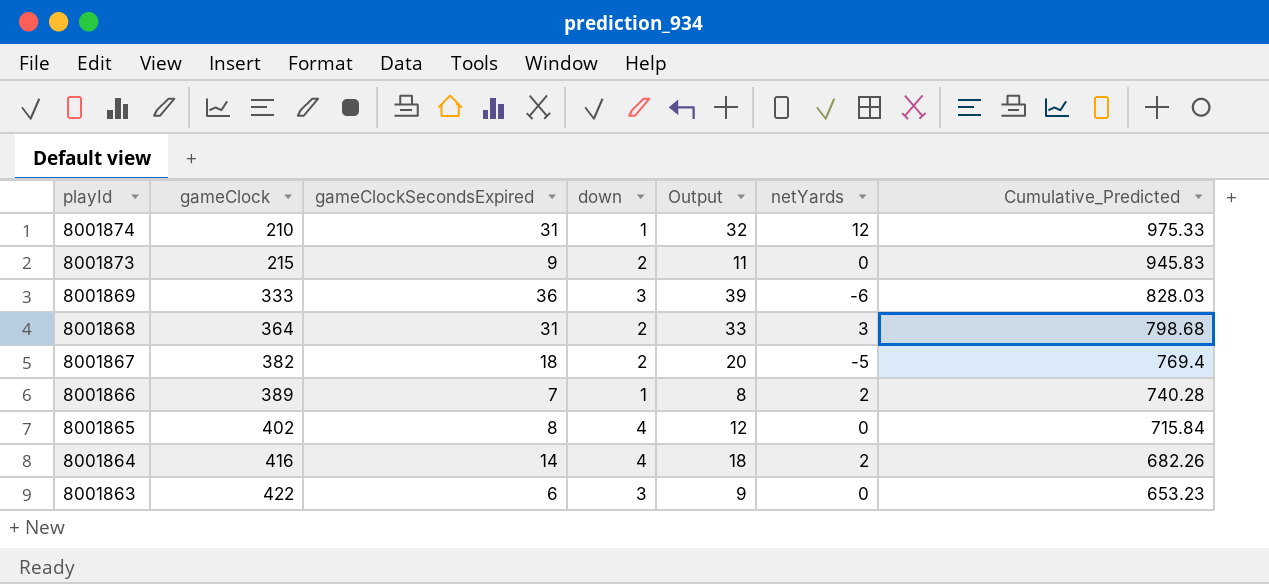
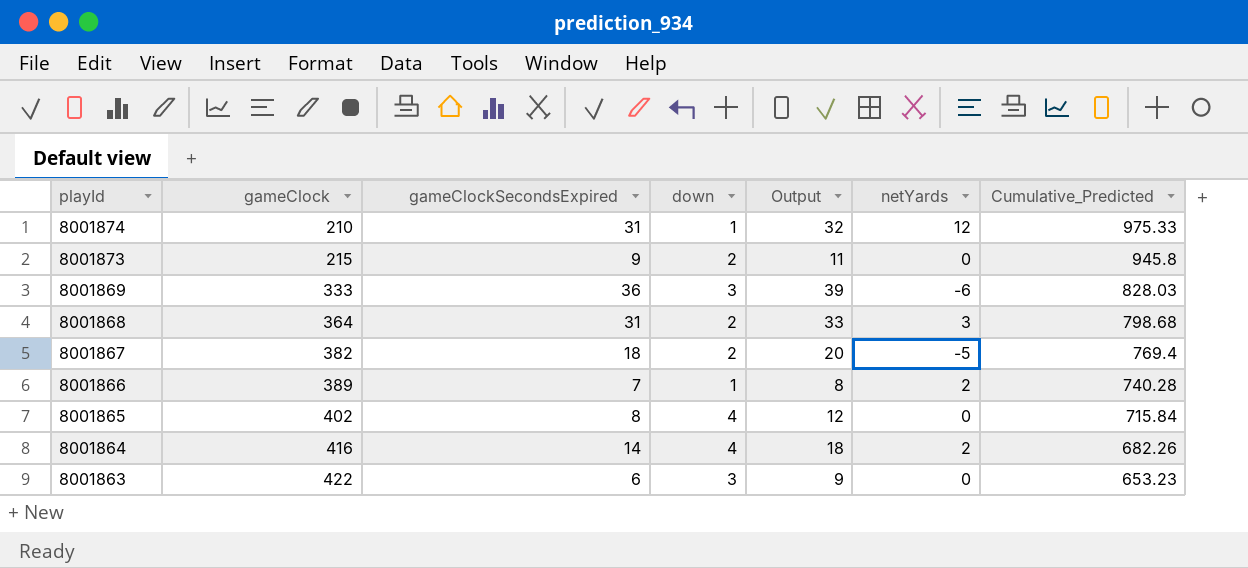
8001873 | Cumulative_Predicted: 945.83 -> 945.8

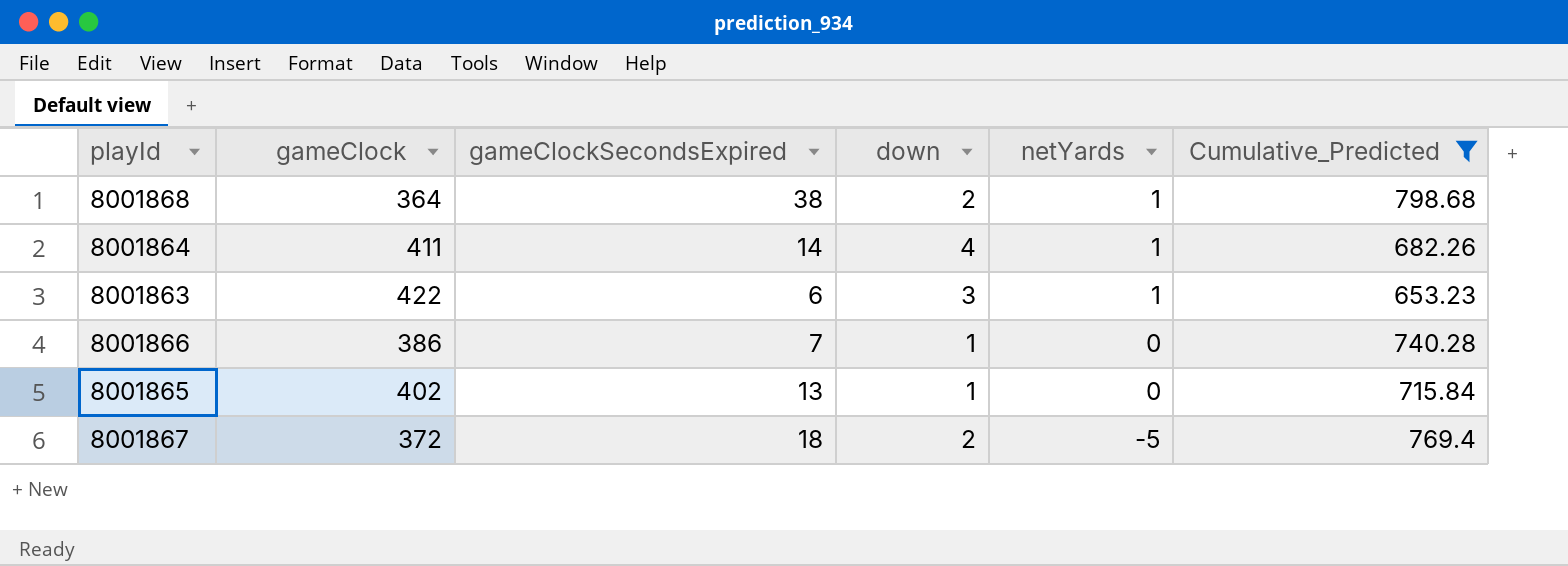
filter: none -> Cumulative_Predicted <= 798.68
row order: playId descending -> netYards descending
column Output | formula: [gameClockSecondsExpired] + [down] -> none
8001868 | gameClockSecondsExpired: 31 -> 38
8001868 | netYards: 3 -> 1
8001864 | gameClock: 416 -> 411
8001864 | netYards: 2 -> 1
8001863 | netYards: 0 -> 1
8001866 | gameClock: 389 -> 386
8001866 | netYards: 2 -> 0
8001865 | gameClockSecondsExpired: 8 -> 13
8001865 | down: 4 -> 1
8001867 | gameClock: 382 -> 372

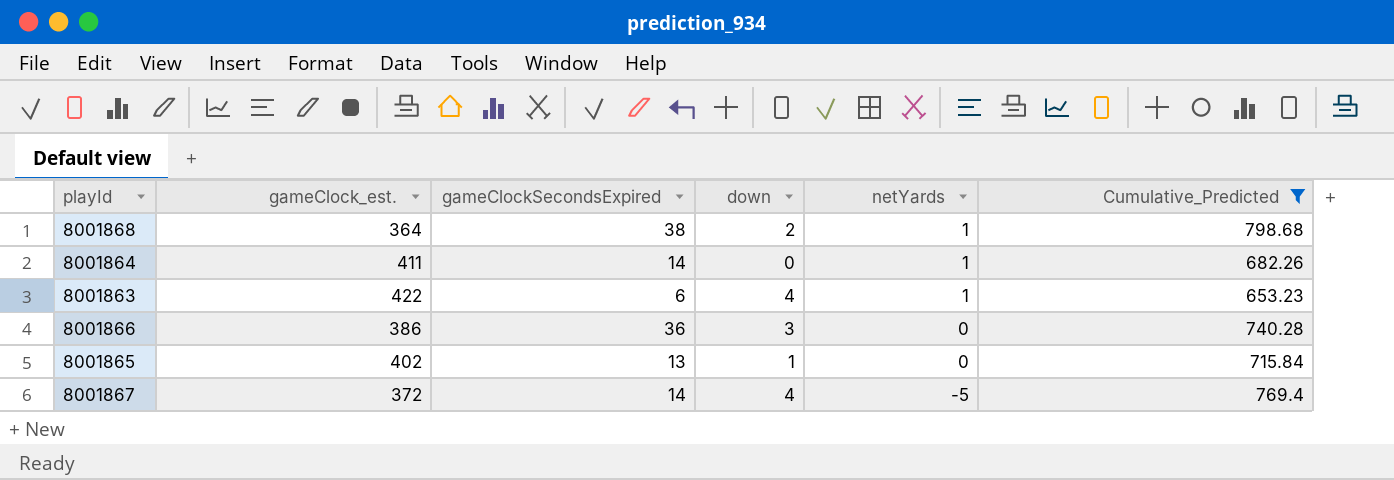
column name: gameClock -> gameClock_est.
8001864 | down: 4 -> 0
8001863 | down: 3 -> 4
8001866 | gameClockSecondsExpired: 7 -> 36
8001866 | down: 1 -> 3
8001867 | gameClockSecondsExpired: 18 -> 14
8001867 | down: 2 -> 4

